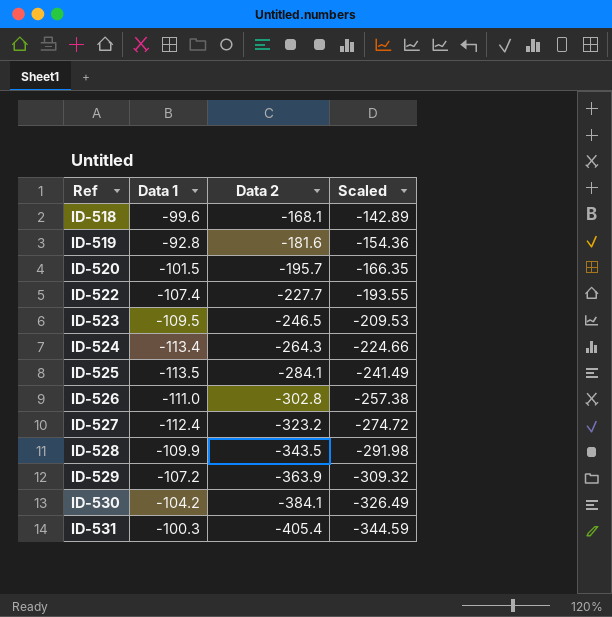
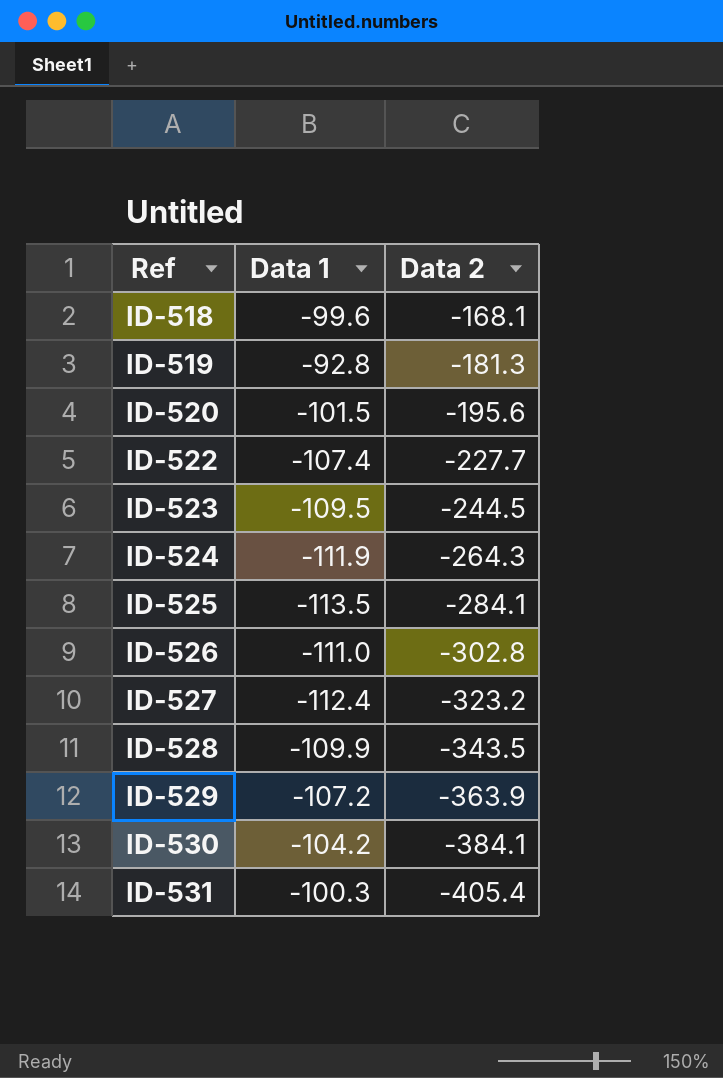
column Scaled | formula: [Data 2] * 0.85 -> none
ID-519 | Data 2: -181.6 -> -181.3
ID-520 | Data 2: -195.7 -> -195.6
ID-523 | Data 2: -246.5 -> -244.5
ID-524 | Data 1: -113.4 -> -111.9

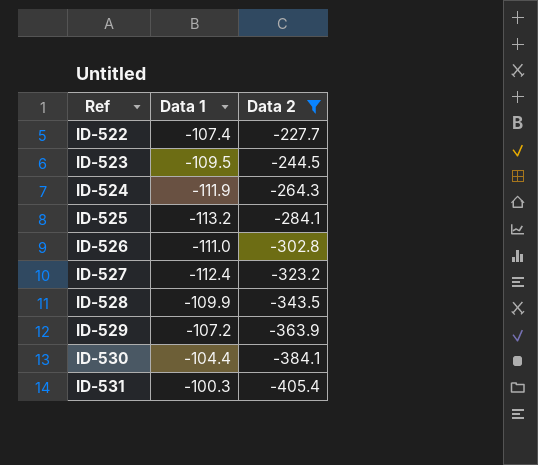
filter: none -> Data 2 <= -227.7
ID-525 | Data 1: -113.5 -> -113.2
ID-530 | Data 1: -104.2 -> -104.4

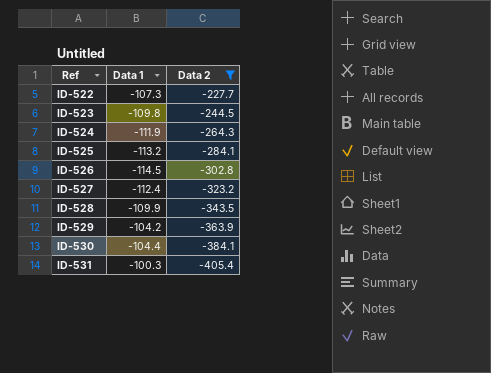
ID-522 | Data 1: -107.4 -> -107.3
ID-523 | Data 1: -109.5 -> -109.8
ID-526 | Data 1: -111.0 -> -114.5
ID-529 | Data 1: -107.2 -> -104.2

